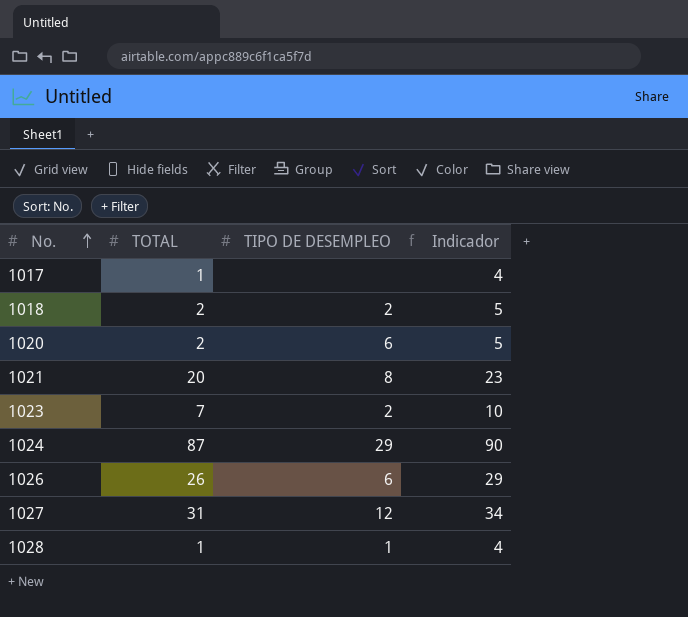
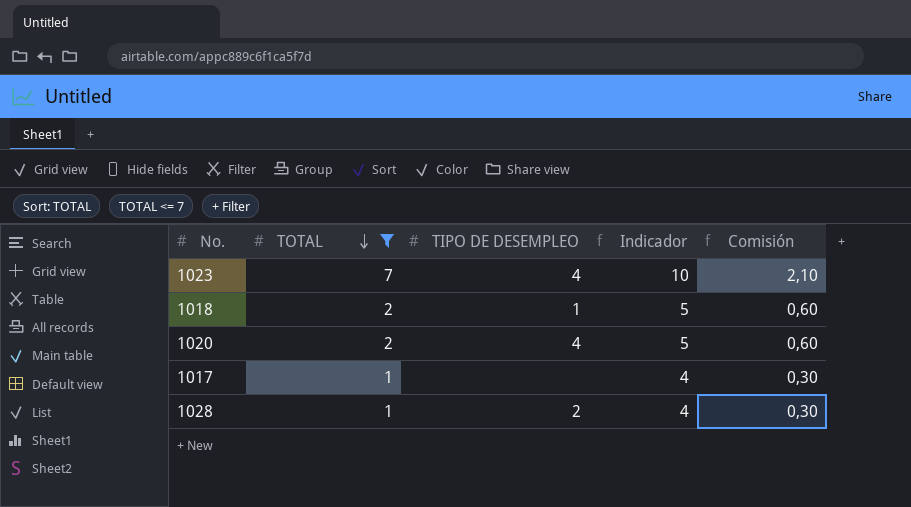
filter: none -> TOTAL <= 7
row order: No. ascending -> TOTAL descending
column Comisión | formula: none -> [TOTAL] * 0,3
1023 | TIPO DE DESEMPLEO: 2 -> 4
1018 | TIPO DE DESEMPLEO: 2 -> 1
1020 | TIPO DE DESEMPLEO: 6 -> 4
1028 | TIPO DE DESEMPLEO: 1 -> 2

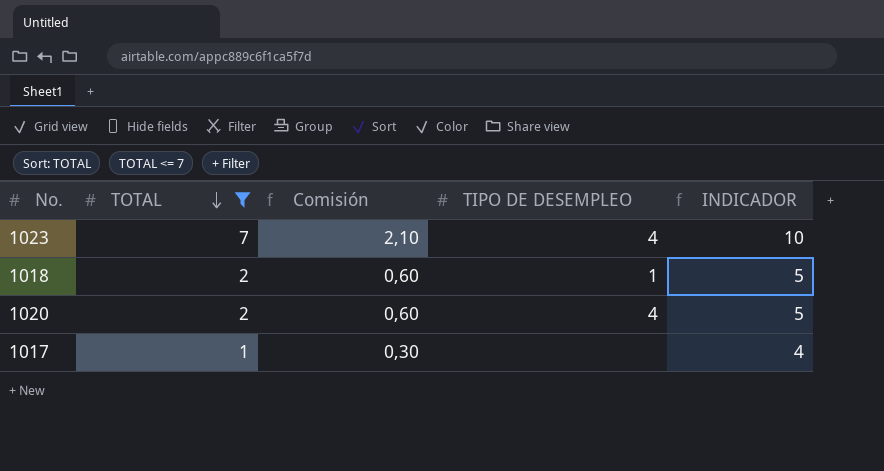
column Comisión | position: 5 -> 3
column name: Indicador -> INDICADOR
row 1028: 1 | 2 | 4 | 0,30 -> none

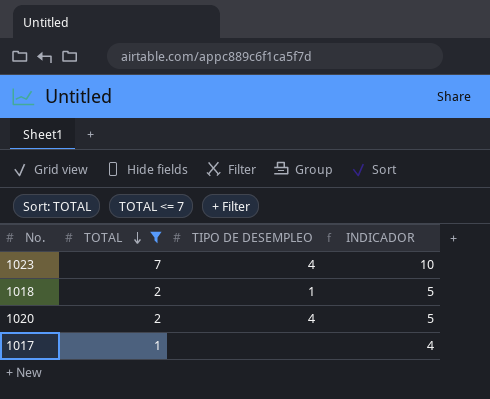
column Comisión | formula: [TOTAL] * 0,3 -> none

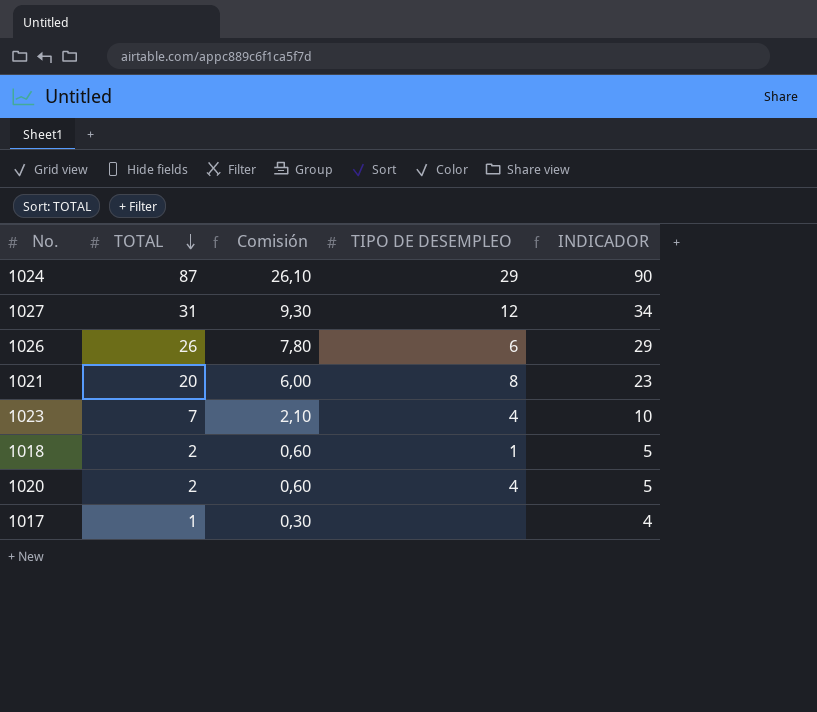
filter: TOTAL <= 7 -> none
column Comisión | formula: none -> [TOTAL] * 0,3

